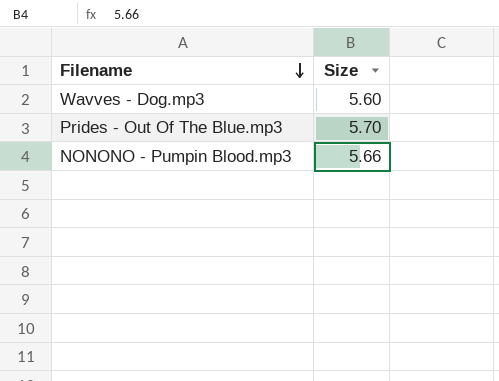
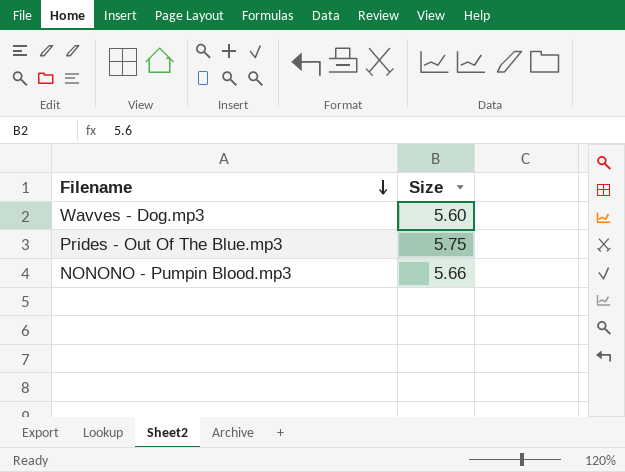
Prides - Out Of The Blue.mp3 | Size: 5.70 -> 5.75

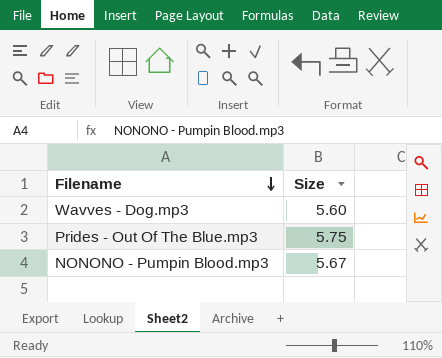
NONONO - Pumpin Blood.mp3 | Size: 5.66 -> 5.67

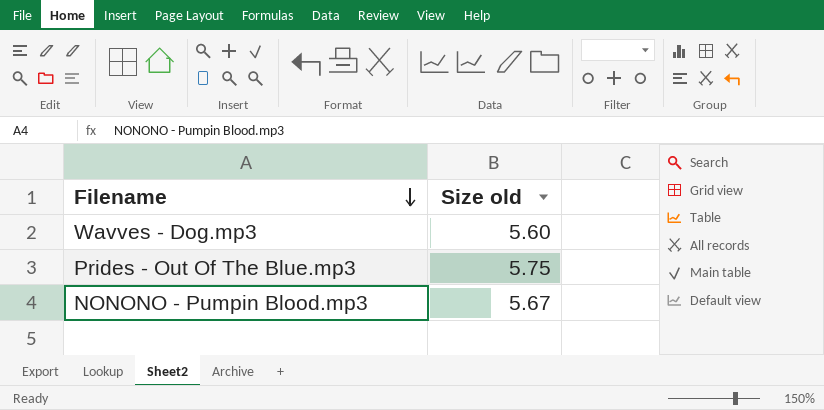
column name: Size -> Size old

